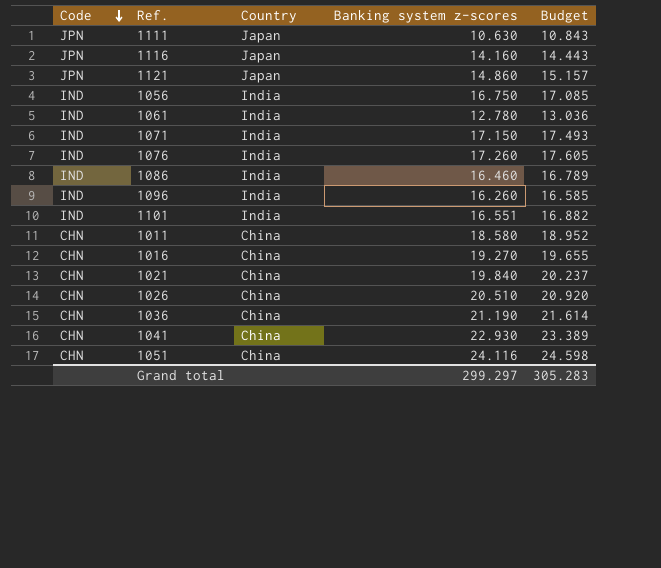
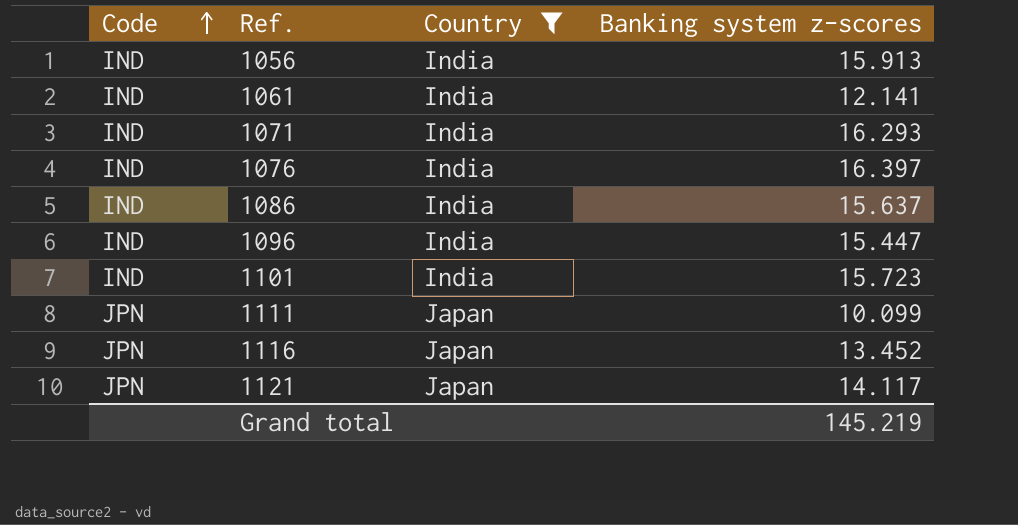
filter: none -> Country != China
row order: Code descending -> Code ascending
column Budget | formula: [Banking system z-scores] * 1.02 -> none
1056 | Banking system z-scores: 16.750 -> 15.913
1061 | Banking system z-scores: 12.780 -> 12.141
1071 | Banking system z-scores: 17.150 -> 16.293
1076 | Banking system z-scores: 17.260 -> 16.397
1086 | Banking system z-scores: 16.460 -> 15.637
1096 | Banking system z-scores: 16.260 -> 15.447
1101 | Banking system z-scores: 16.551 -> 15.723
1111 | Banking system z-scores: 10.630 -> 10.099
1116 | Banking system z-scores: 14.160 -> 13.452
1121 | Banking system z-scores: 14.860 -> 14.117
Grand total | Banking system z-scores: 299.297 -> 145.219

